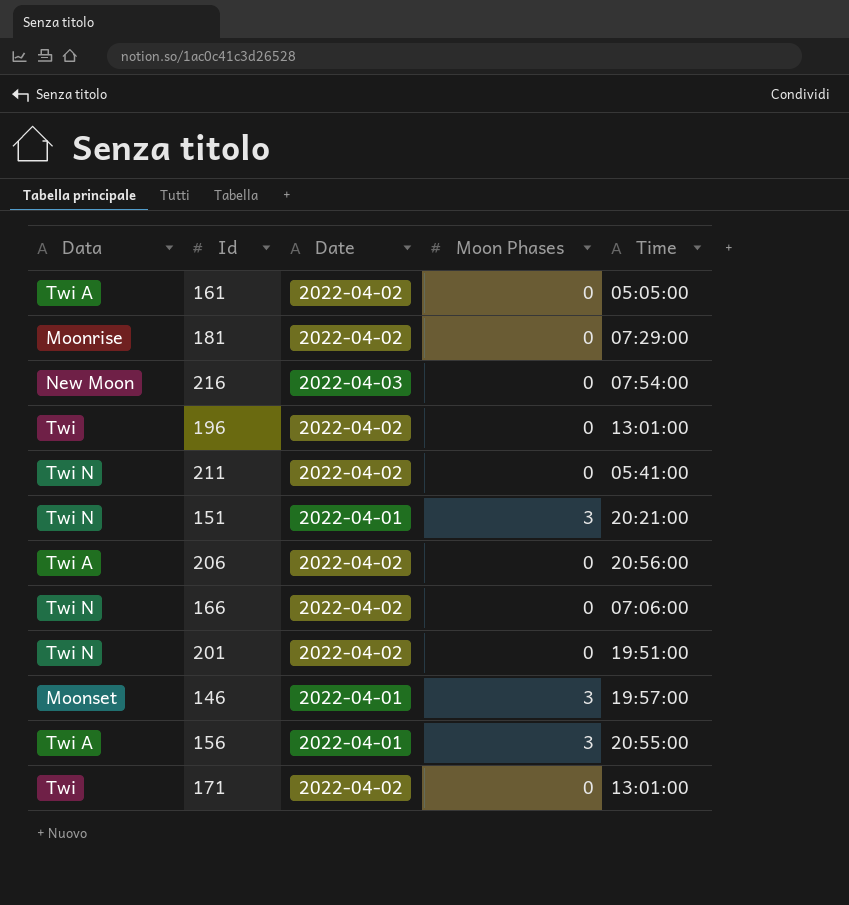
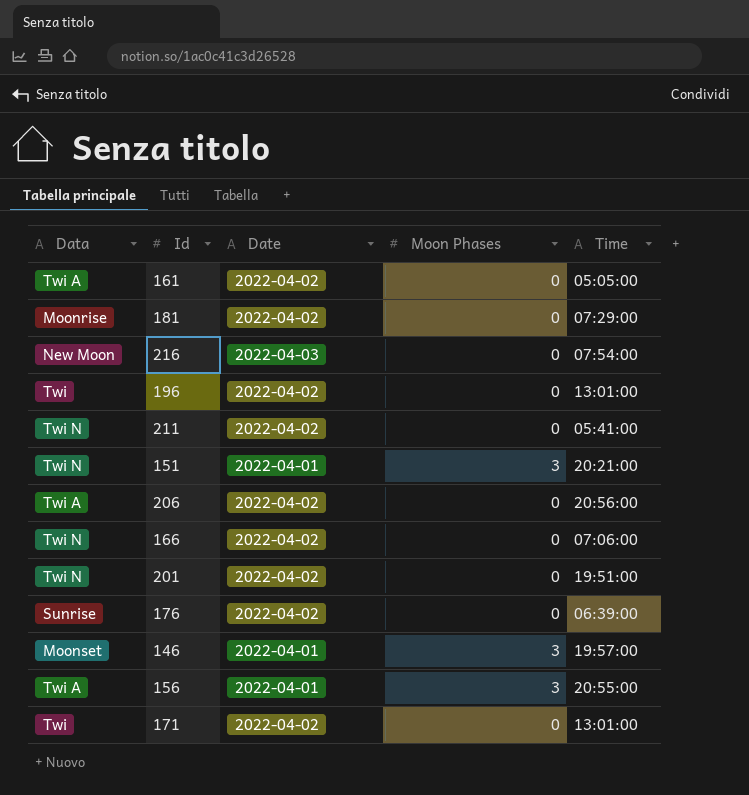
row 176: none -> Sunrise | 2022-04-02 | 0 | 06:39:00

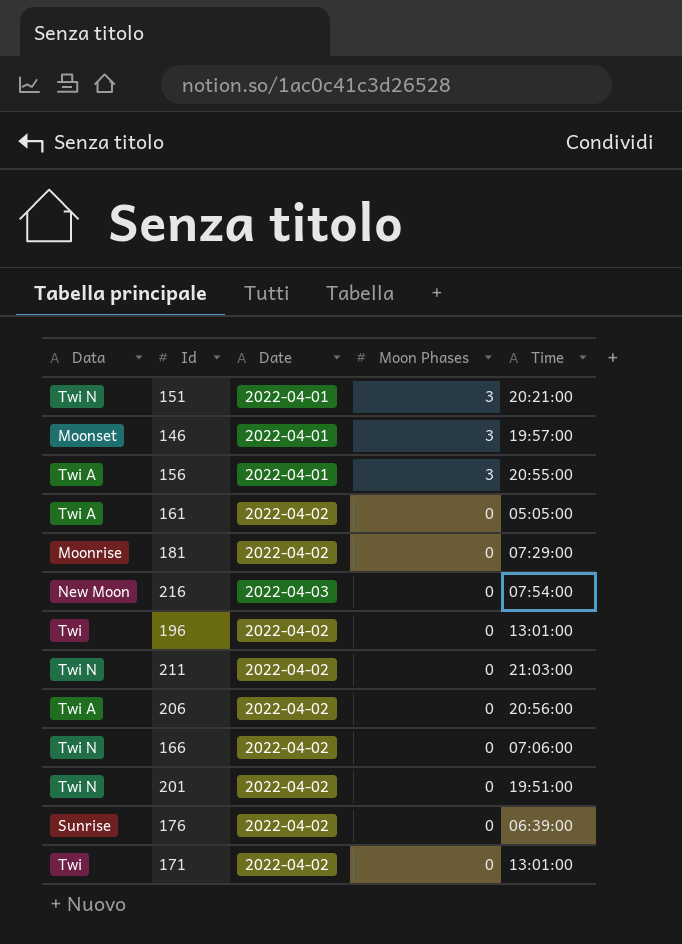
row order: none -> Moon Phases descending
211 | Time: 05:41:00 -> 21:03:00

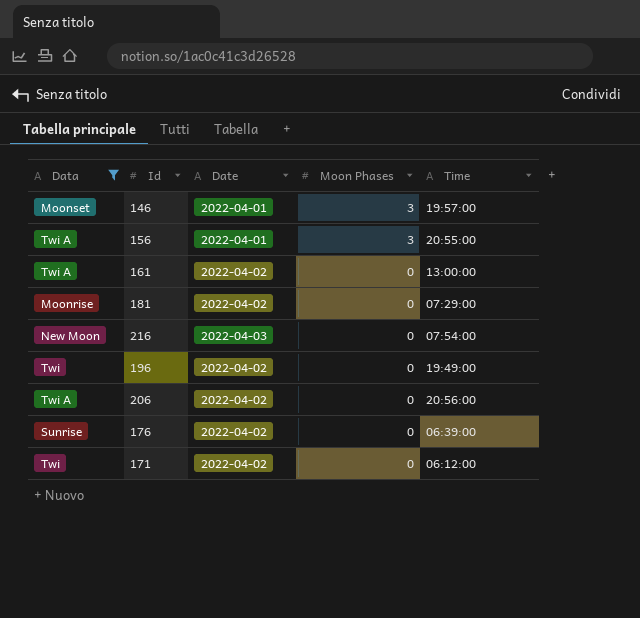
filter: none -> Data != Twi N
161 | Time: 05:05:00 -> 13:00:00
196 | Time: 13:01:00 -> 19:49:00
171 | Time: 13:01:00 -> 06:12:00

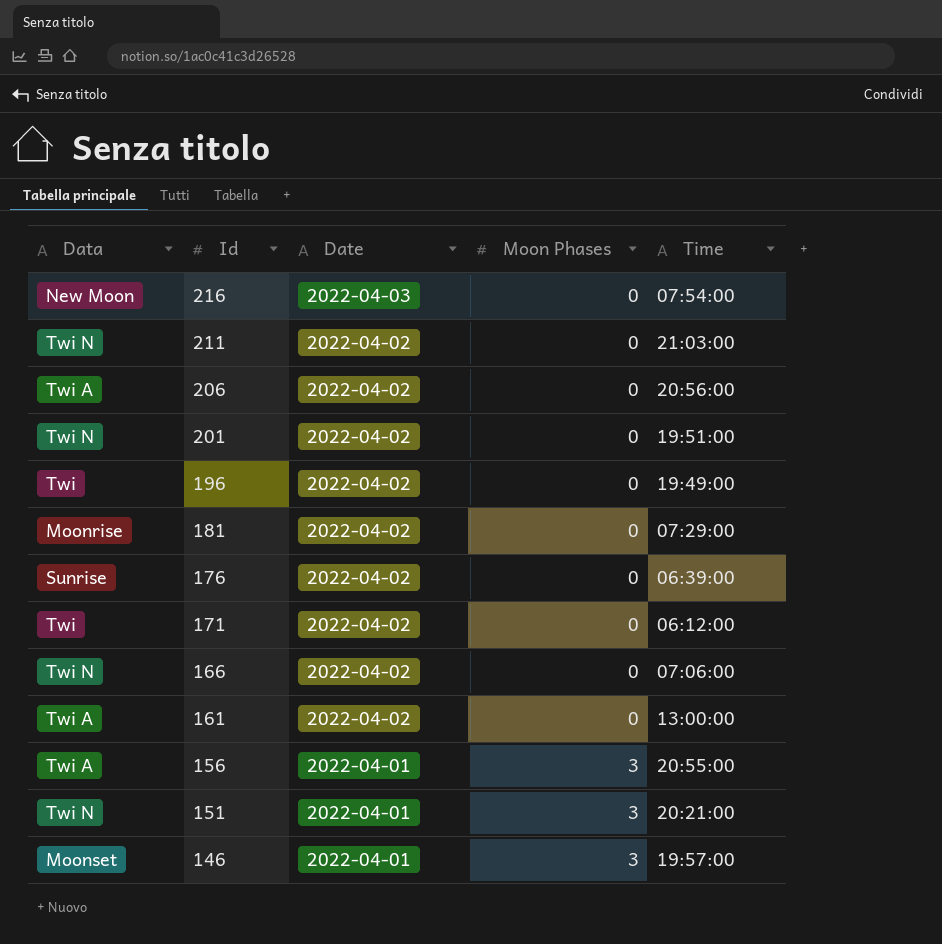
filter: Data != Twi N -> none
row order: Moon Phases descending -> Id descending

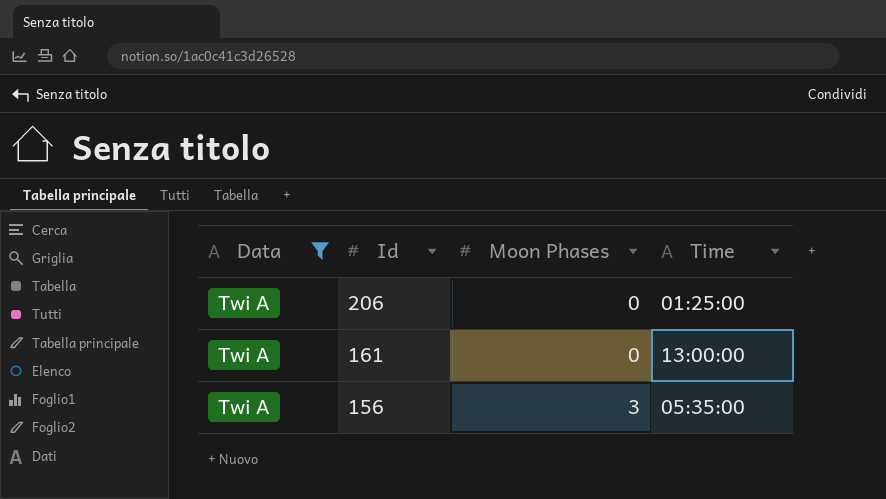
filter: none -> Data = Twi A
column Date | position: 3 -> none
206 | Time: 20:56:00 -> 01:25:00
156 | Time: 20:55:00 -> 05:35:00

